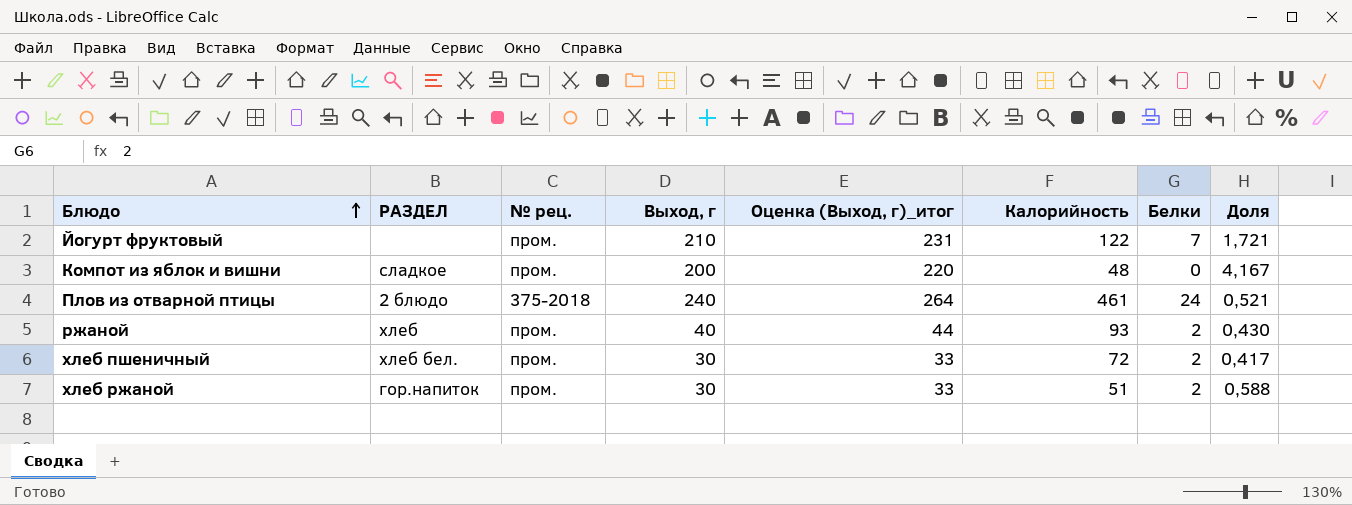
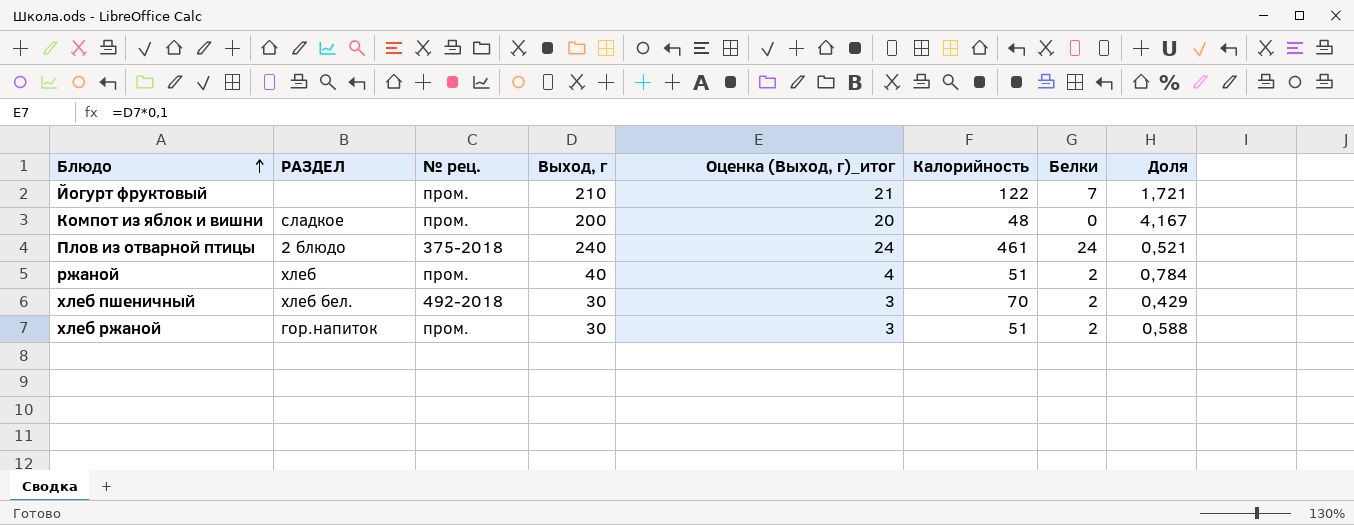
column Оценка (Выход, г)_итог | formula: [Выход, г] * 1,1 -> [Выход, г] * 0,1
ржаной | Калорийность: 93 -> 51
ржаной | Доля: 0,430 -> 0,784
хлеб пшеничный | № рец.: пром. -> 492-2018
хлеб пшеничный | Калорийность: 72 -> 70
хлеб пшеничный | Доля: 0,417 -> 0,429

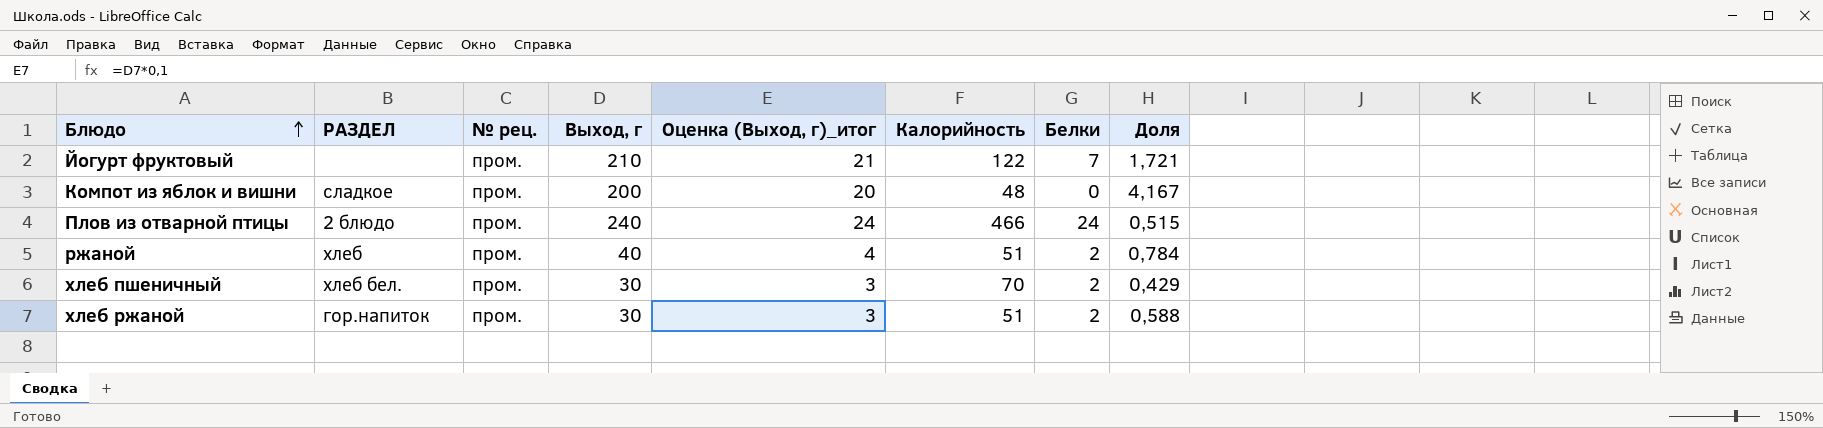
Плов из отварной птицы | № рец.: 375-2018 -> пром.
Плов из отварной птицы | Калорийность: 461 -> 466
Плов из отварной птицы | Доля: 0,521 -> 0,515
хлеб пшеничный | № рец.: 492-2018 -> пром.

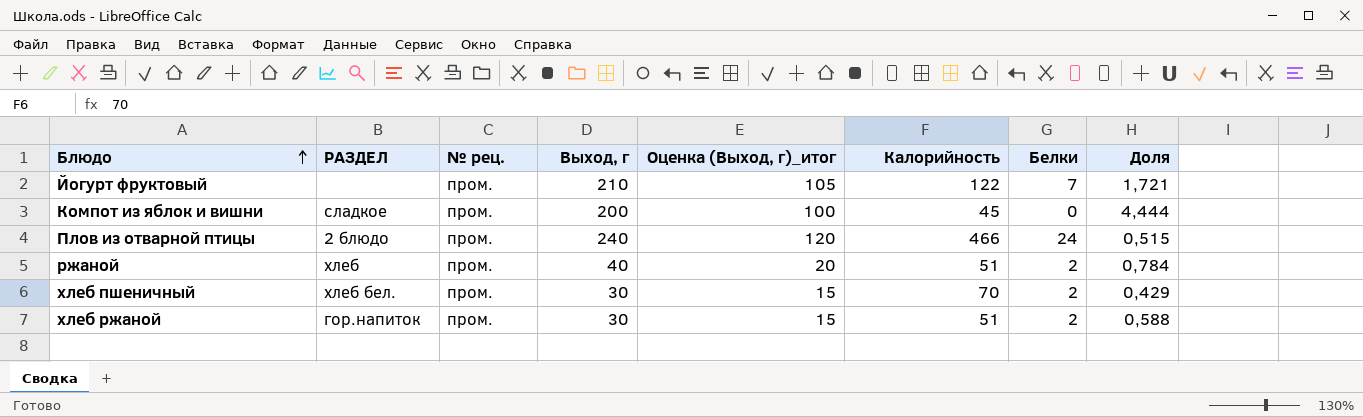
column Оценка (Выход, г)_итог | formula: [Выход, г] * 0,1 -> [Выход, г] * 0,5
Компот из яблок и вишни | Калорийность: 48 -> 45
Компот из яблок и вишни | Доля: 4,167 -> 4,444

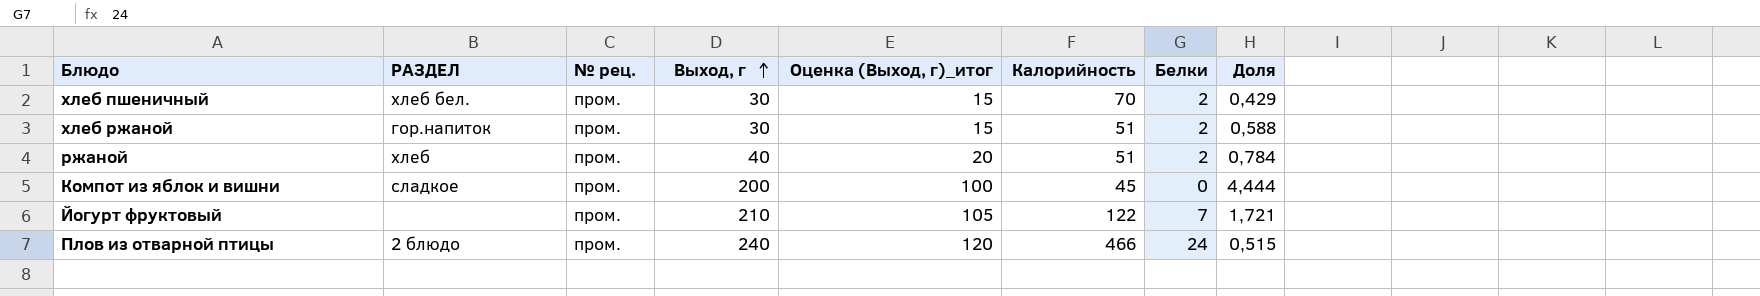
row order: Блюдо ascending -> Выход, г ascending

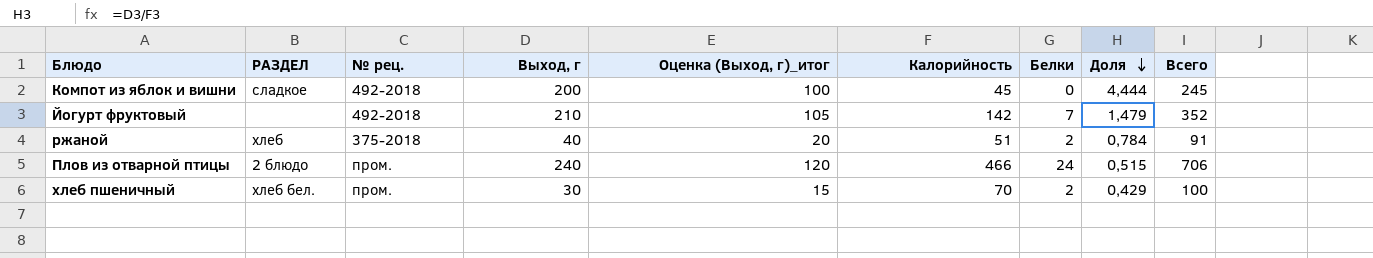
row order: Выход, г ascending -> Доля descending
column Всего | formula: none -> [Выход, г] + [Калорийность]
row хлеб ржаной: гор.напиток | пром. | 30 | 15 | 51 | 2 | 0,588 -> none
Компот из яблок и вишни | № рец.: пром. -> 492-2018
Йогурт фруктовый | № рец.: пром. -> 492-2018
Йогурт фруктовый | Калорийность: 122 -> 142
Йогурт фруктовый | Доля: 1,721 -> 1,479
ржаной | № рец.: пром. -> 375-2018

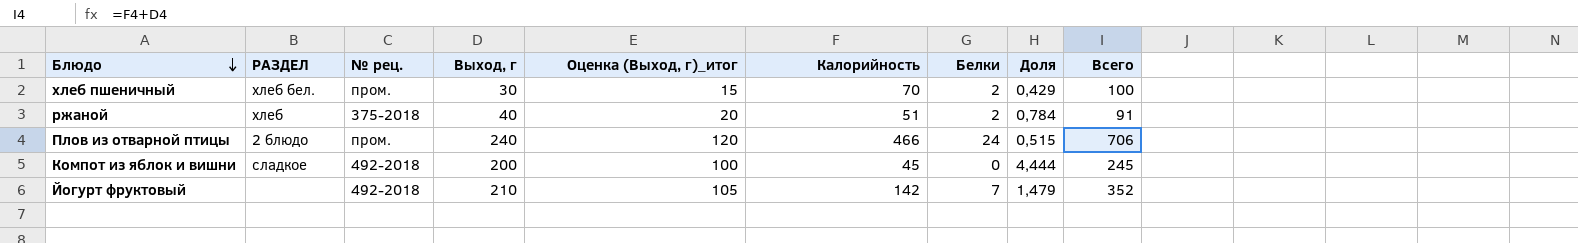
row order: Доля descending -> Блюдо descending

